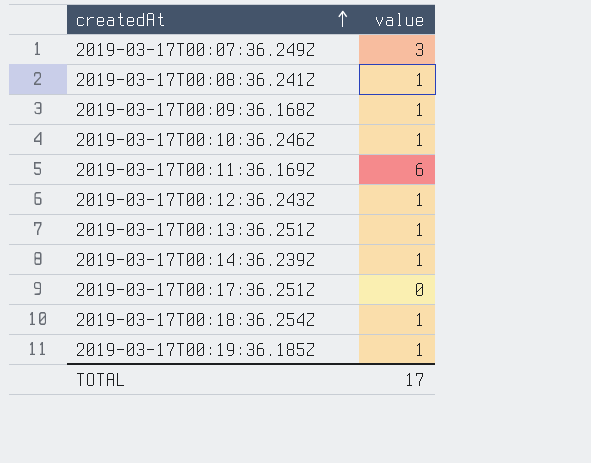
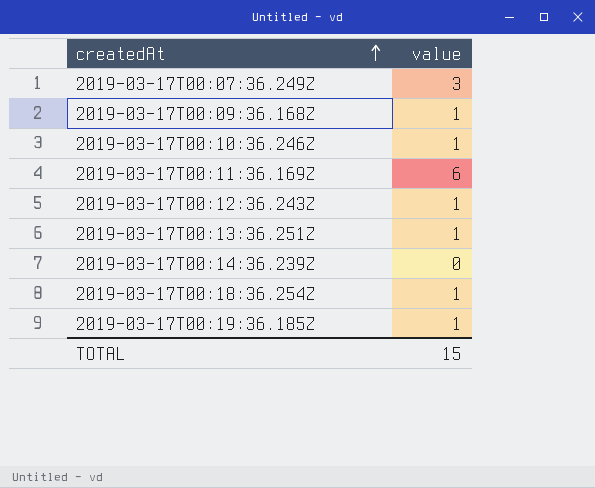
row 2019-03-17T00:08:36.241Z: 1 -> none
row 2019-03-17T00:17:36.251Z: 0 -> none
2019-03-17T00:14:36.239Z | value: 1 -> 0
TOTAL | value: 17 -> 15

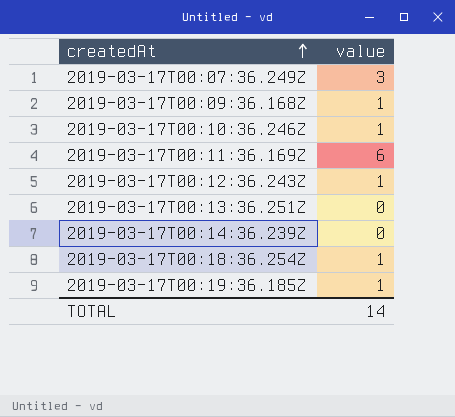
2019-03-17T00:13:36.251Z | value: 1 -> 0
TOTAL | value: 15 -> 14

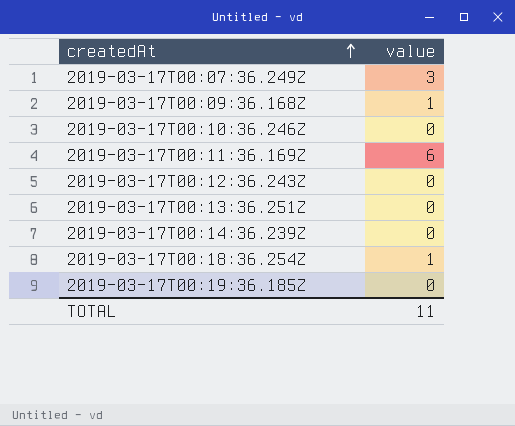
2019-03-17T00:10:36.246Z | value: 1 -> 0
2019-03-17T00:12:36.243Z | value: 1 -> 0
2019-03-17T00:19:36.185Z | value: 1 -> 0
TOTAL | value: 14 -> 11

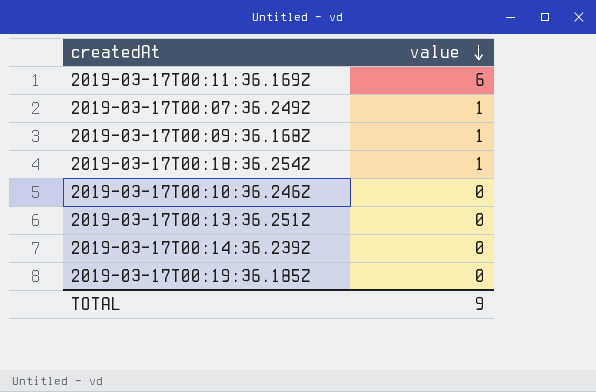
row order: createdAt ascending -> value descending
row 2019-03-17T00:12:36.243Z: 0 -> none
2019-03-17T00:07:36.249Z | value: 3 -> 1
TOTAL | value: 11 -> 9

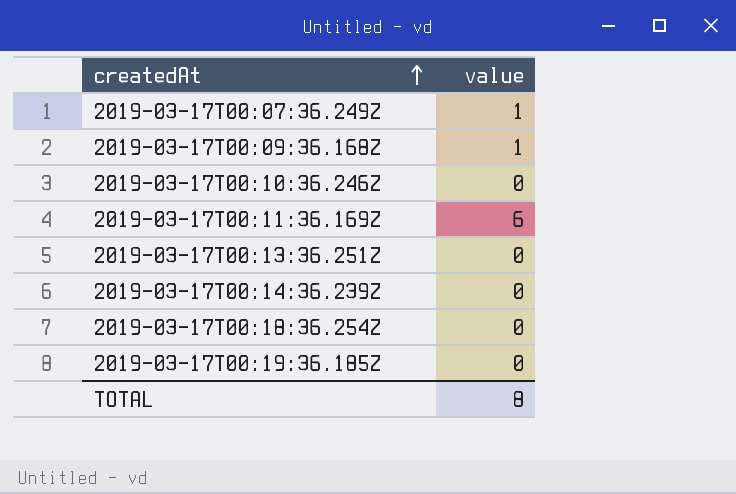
row order: value descending -> createdAt ascending
2019-03-17T00:18:36.254Z | value: 1 -> 0
TOTAL | value: 9 -> 8

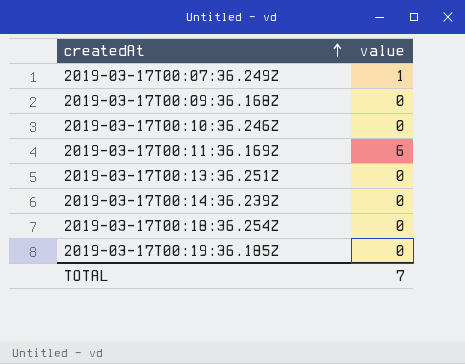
2019-03-17T00:09:36.168Z | value: 1 -> 0
TOTAL | value: 8 -> 7

